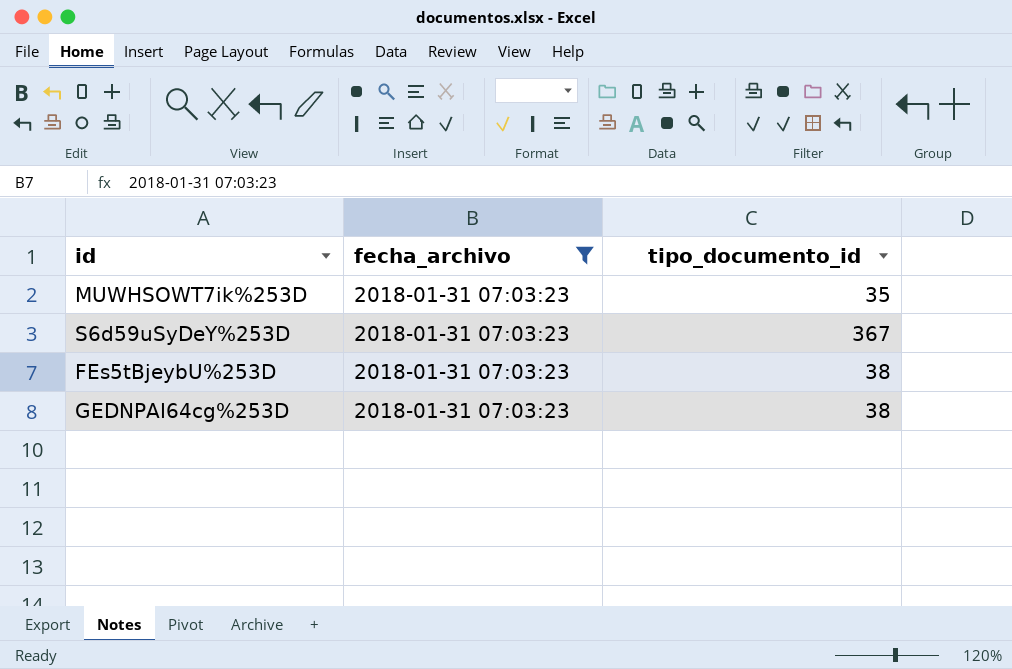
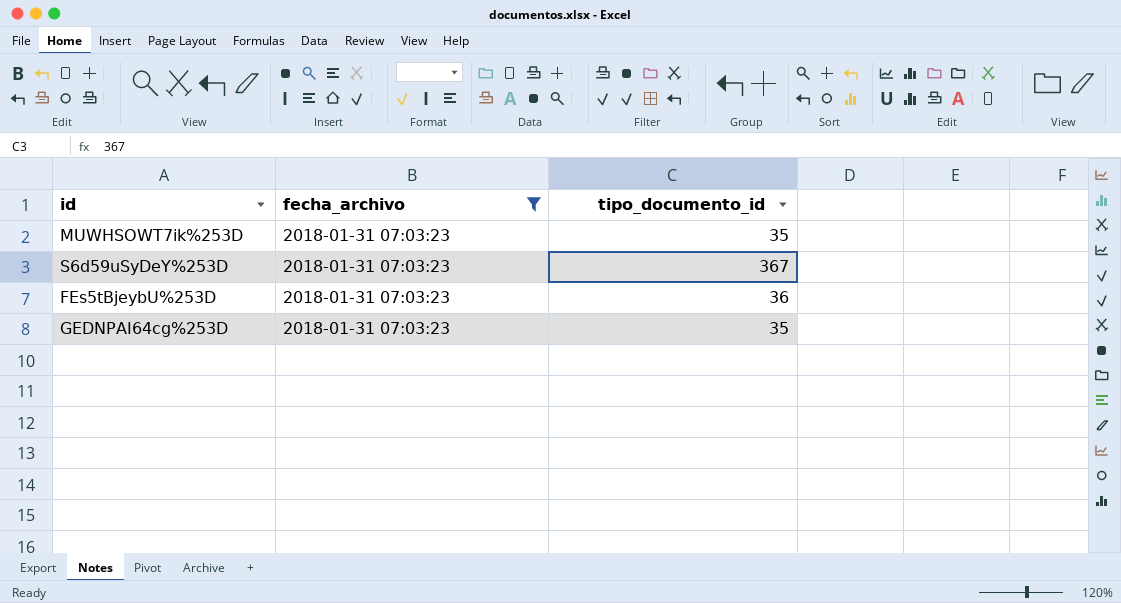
FEs5tBjeybU%253D | tipo_documento_id: 38 -> 36
GEDNPAI64cg%253D | tipo_documento_id: 38 -> 35

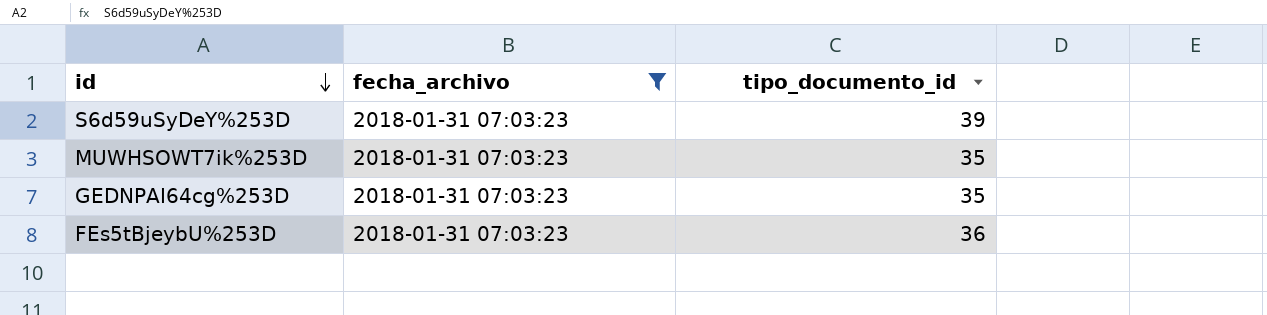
row order: none -> id descending
S6d59uSyDeY%253D | tipo_documento_id: 367 -> 39

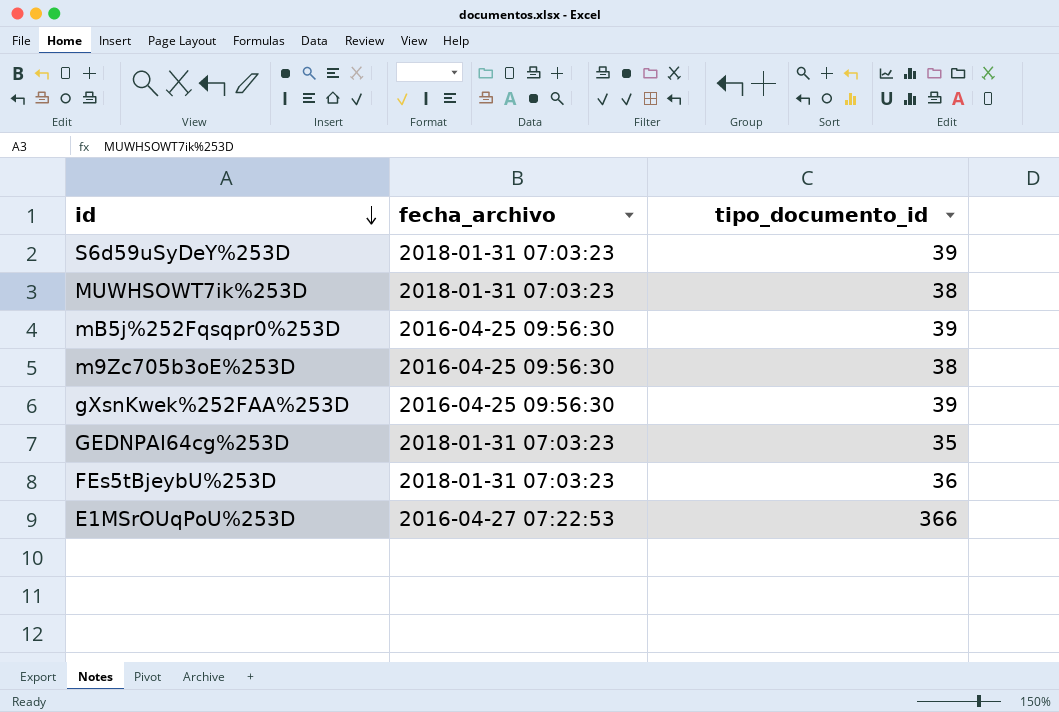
filter: fecha_archivo = 2018-01-31 07:03:23 -> none
MUWHSOWT7ik%253D | tipo_documento_id: 35 -> 38

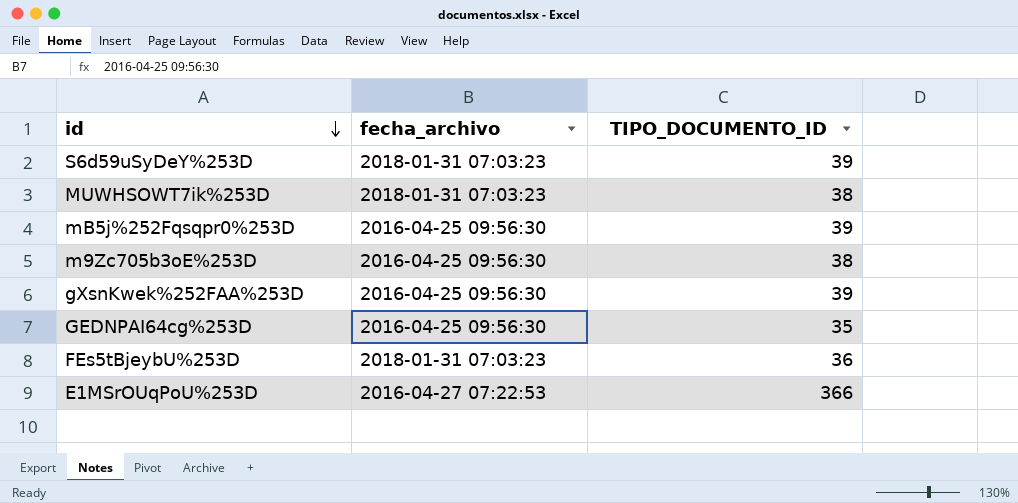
column name: tipo_documento_id -> TIPO_DOCUMENTO_ID
GEDNPAI64cg%253D | fecha_archivo: 2018-01-31 07:03:23 -> 2016-04-25 09:56:30

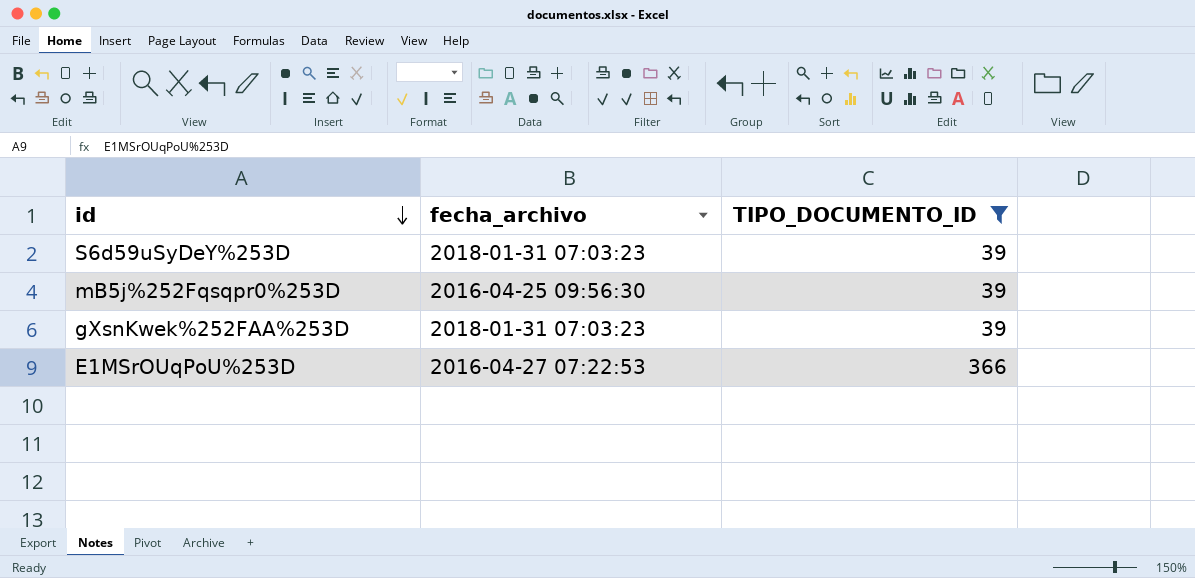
filter: none -> TIPO_DOCUMENTO_ID >= 39
gXsnKwek%252FAA%253D | fecha_archivo: 2016-04-25 09:56:30 -> 2018-01-31 07:03:23

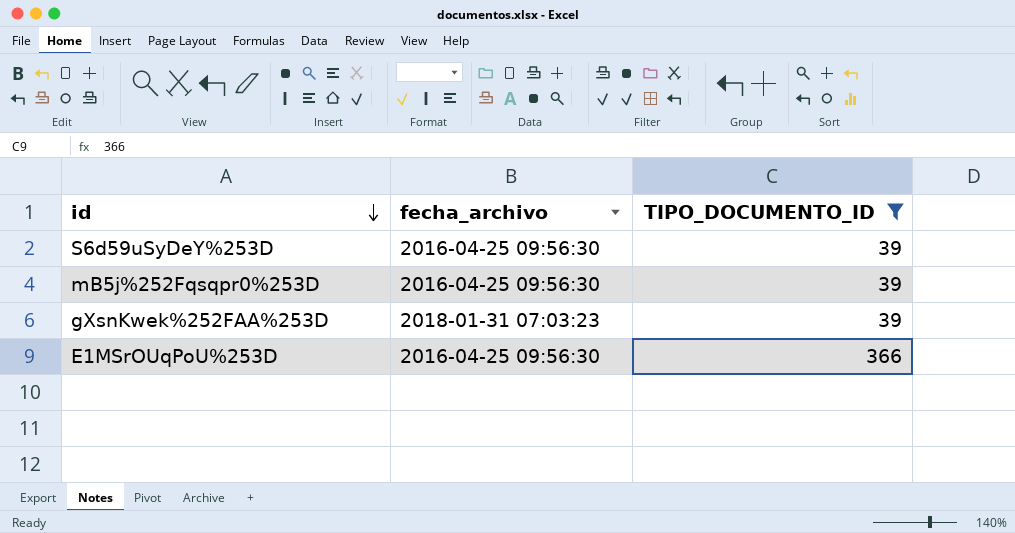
S6d59uSyDeY%253D | fecha_archivo: 2018-01-31 07:03:23 -> 2016-04-25 09:56:30
E1MSrOUqPoU%253D | fecha_archivo: 2016-04-27 07:22:53 -> 2016-04-25 09:56:30

